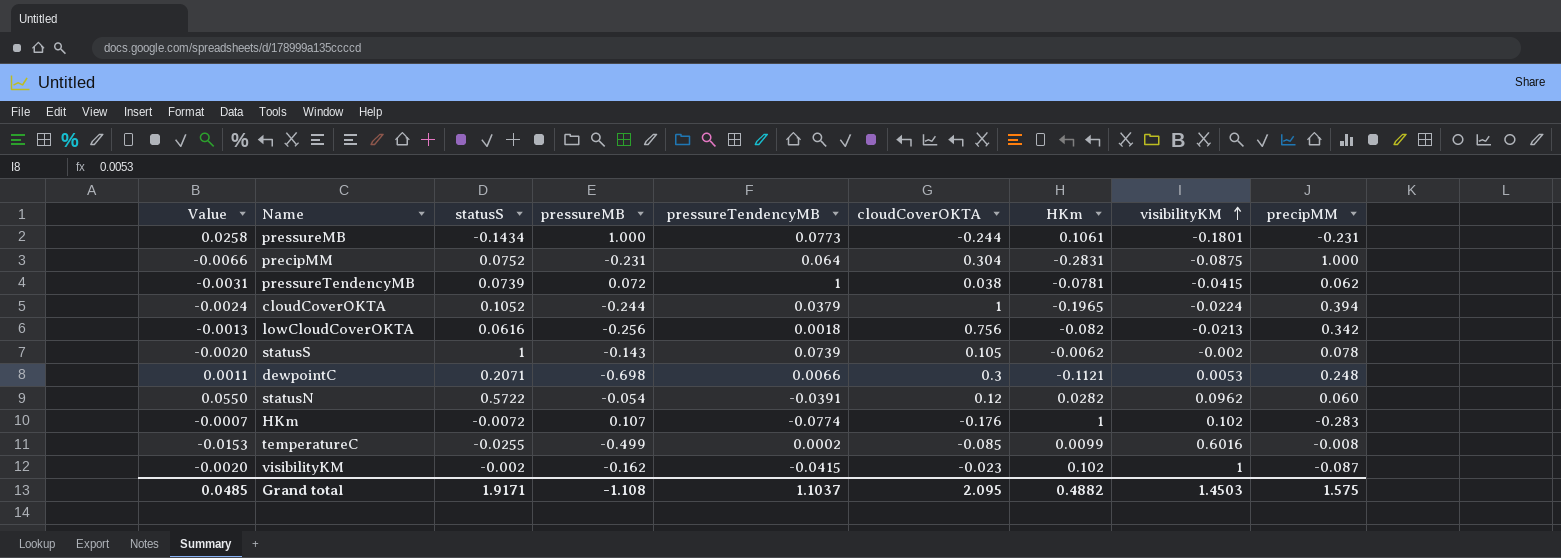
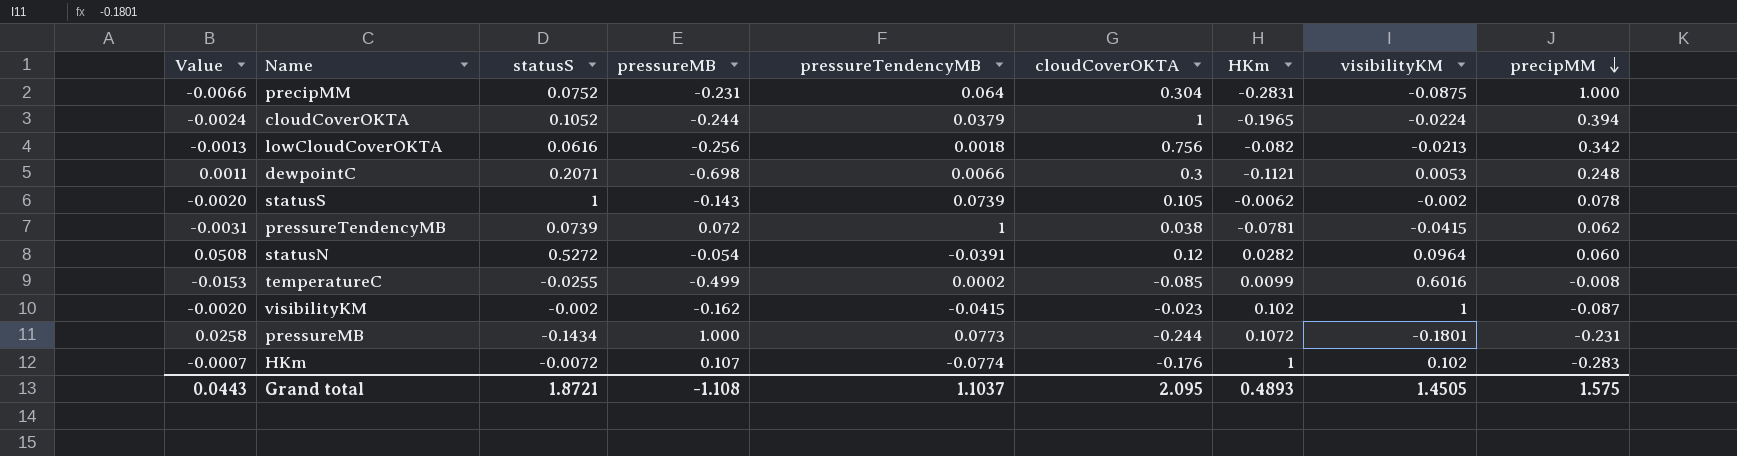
row order: visibilityKM ascending -> precipMM descending
statusN | Value: 0.0550 -> 0.0508
statusN | statusS: 0.5722 -> 0.5272
statusN | visibilityKM: 0.0962 -> 0.0964
pressureMB | HKm: 0.1061 -> 0.1072
Grand total | Value: 0.0485 -> 0.0443
Grand total | statusS: 1.9171 -> 1.8721
Grand total | HKm: 0.4882 -> 0.4893
Grand total | visibilityKM: 1.4503 -> 1.4505

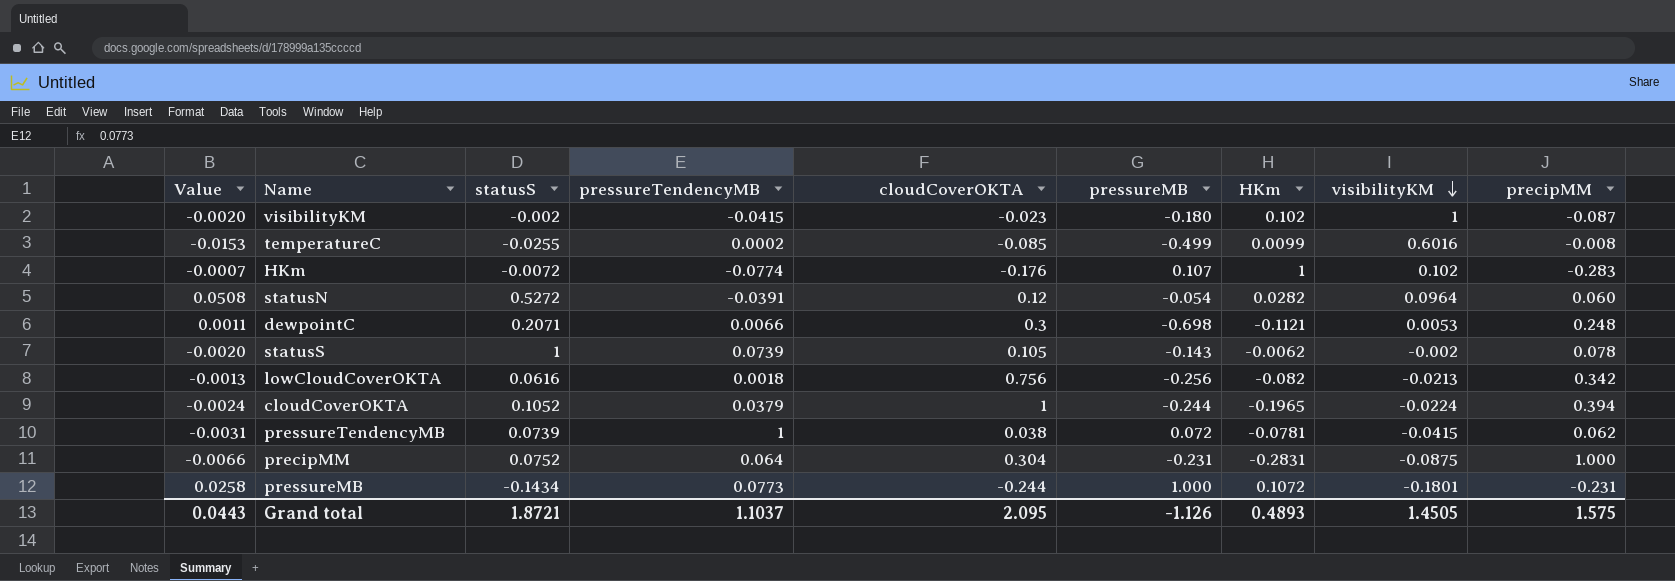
row order: precipMM descending -> visibilityKM descending
column pressureMB | position: 4 -> 6
visibilityKM | pressureMB: -0.162 -> -0.180
Grand total | pressureMB: -1.108 -> -1.126

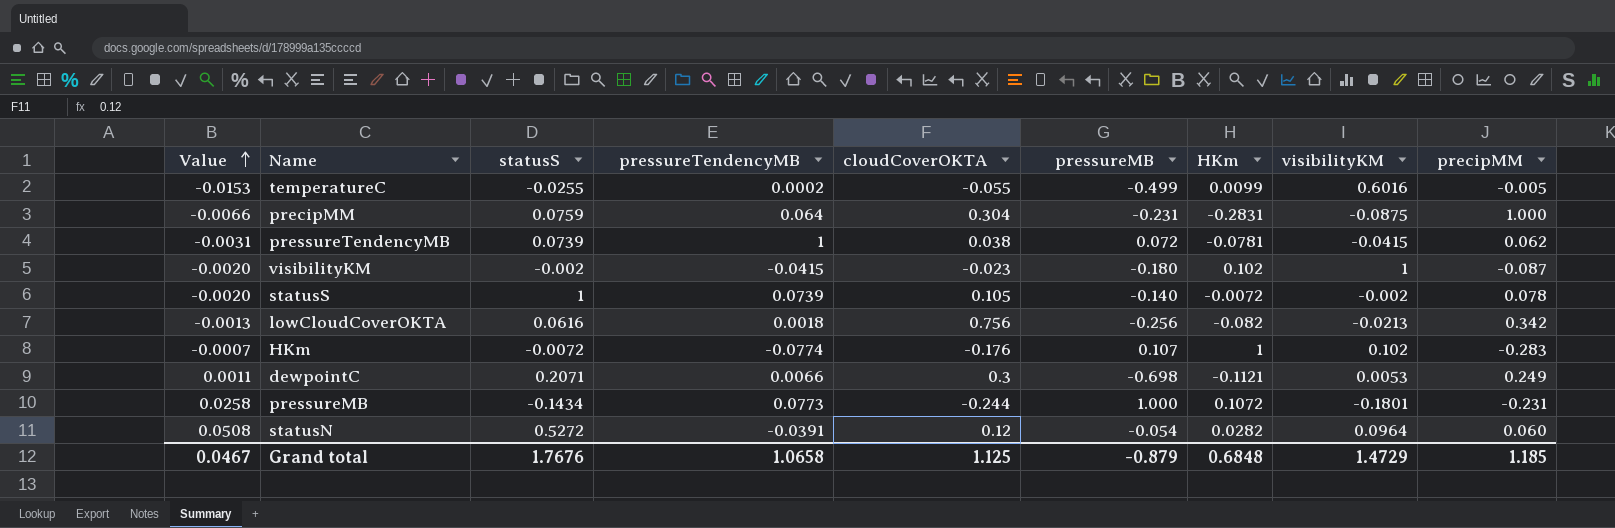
row order: visibilityKM descending -> Value ascending
row cloudCoverOKTA: -0.0024 | 0.1052 | 0.0379 | 1 | -0.244 | -0.1965 | -0.0224 | 0.394 -> none
temperatureC | cloudCoverOKTA: -0.085 -> -0.055
temperatureC | precipMM: -0.008 -> -0.005
precipMM | statusS: 0.0752 -> 0.0759
statusS | pressureMB: -0.143 -> -0.140
statusS | HKm: -0.0062 -> -0.0072
dewpointC | precipMM: 0.248 -> 0.249
Grand total | Value: 0.0443 -> 0.0467
Grand total | statusS: 1.8721 -> 1.7676
Grand total | pressureTendencyMB: 1.1037 -> 1.0658
Grand total | cloudCoverOKTA: 2.095 -> 1.125
Grand total | pressureMB: -1.126 -> -0.879
Grand total | HKm: 0.4893 -> 0.6848
Grand total | visibilityKM: 1.4505 -> 1.4729
Grand total | precipMM: 1.575 -> 1.185

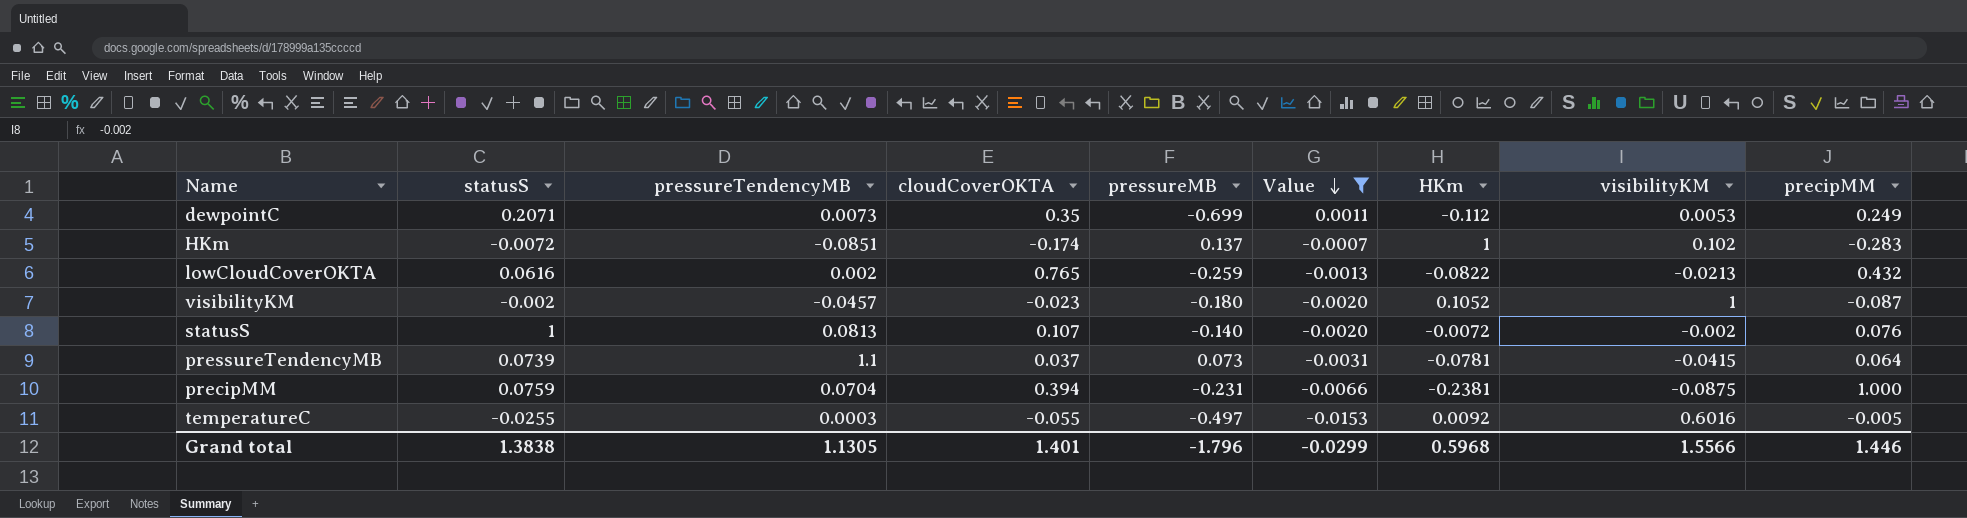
filter: none -> Value <= 0.0011
row order: Value ascending -> Value descending
column Value | position: 1 -> 6
dewpointC | pressureTendencyMB: 0.0066 -> 0.0073
dewpointC | cloudCoverOKTA: 0.3 -> 0.35
dewpointC | pressureMB: -0.698 -> -0.699
dewpointC | HKm: -0.1121 -> -0.112
HKm | pressureTendencyMB: -0.0774 -> -0.0851
HKm | cloudCoverOKTA: -0.176 -> -0.174
HKm | pressureMB: 0.107 -> 0.137
lowCloudCoverOKTA | pressureTendencyMB: 0.0018 -> 0.002
lowCloudCoverOKTA | cloudCoverOKTA: 0.756 -> 0.765
lowCloudCoverOKTA | pressureMB: -0.256 -> -0.259
lowCloudCoverOKTA | HKm: -0.082 -> -0.0822
lowCloudCoverOKTA | precipMM: 0.342 -> 0.432
visibilityKM | pressureTendencyMB: -0.0415 -> -0.0457
visibilityKM | HKm: 0.102 -> 0.1052
statusS | pressureTendencyMB: 0.0739 -> 0.0813
statusS | cloudCoverOKTA: 0.105 -> 0.107
statusS | precipMM: 0.078 -> 0.076
pressureTendencyMB | pressureTendencyMB: 1 -> 1.1
pressureTendencyMB | cloudCoverOKTA: 0.038 -> 0.037
pressureTendencyMB | pressureMB: 0.072 -> 0.073
pressureTendencyMB | precipMM: 0.062 -> 0.064
precipMM | pressureTendencyMB: 0.064 -> 0.0704
precipMM | cloudCoverOKTA: 0.304 -> 0.394
precipMM | HKm: -0.2831 -> -0.2381
temperatureC | pressureTendencyMB: 0.0002 -> 0.0003
temperatureC | pressureMB: -0.499 -> -0.497
temperatureC | HKm: 0.0099 -> 0.0092
Grand total | statusS: 1.7676 -> 1.3838
Grand total | pressureTendencyMB: 1.0658 -> 1.1305
Grand total | cloudCoverOKTA: 1.125 -> 1.401
Grand total | pressureMB: -0.879 -> -1.796
Grand total | Value: 0.0467 -> -0.0299
Grand total | HKm: 0.6848 -> 0.5968
Grand total | visibilityKM: 1.4729 -> 1.5566
Grand total | precipMM: 1.185 -> 1.446

